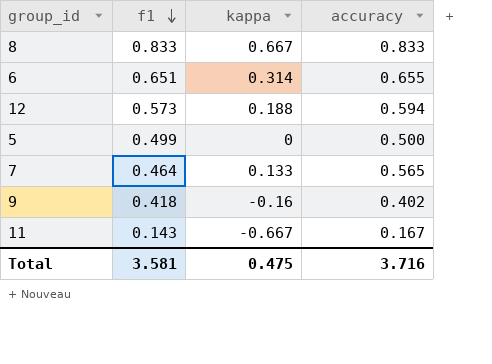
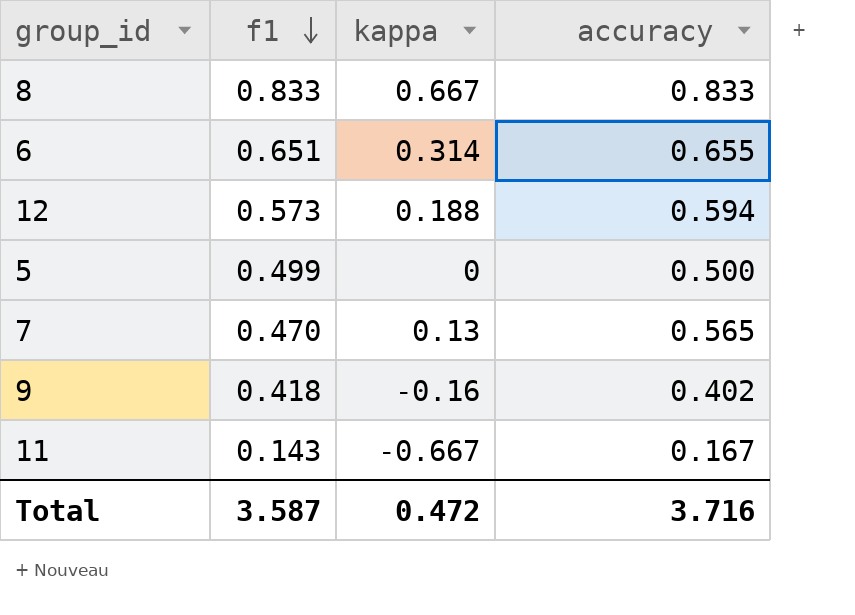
7 | f1: 0.464 -> 0.470
7 | kappa: 0.133 -> 0.13
Total | f1: 3.581 -> 3.587
Total | kappa: 0.475 -> 0.472

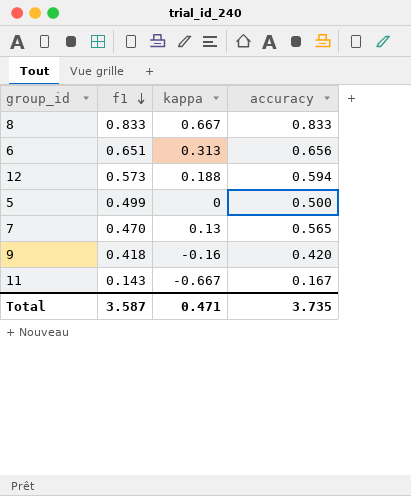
6 | kappa: 0.314 -> 0.313
6 | accuracy: 0.655 -> 0.656
9 | accuracy: 0.402 -> 0.420
Total | kappa: 0.472 -> 0.471
Total | accuracy: 3.716 -> 3.735

